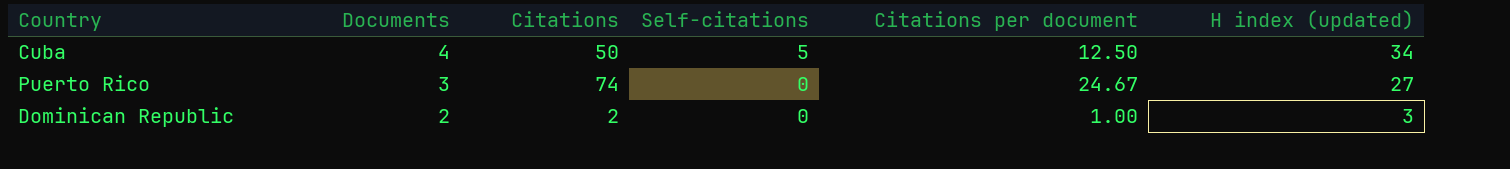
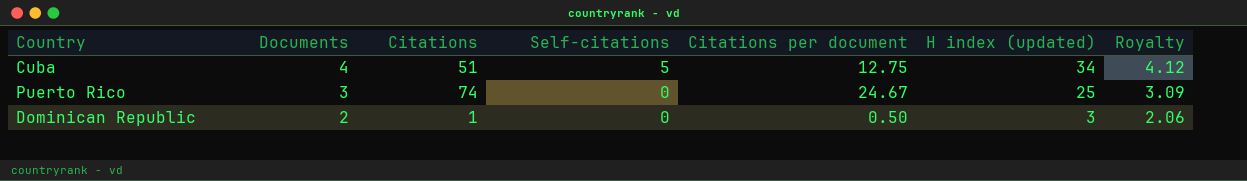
column Royalty | formula: none -> [Documents] * 1.03
Cuba | Citations: 50 -> 51
Cuba | Citations per document: 12.50 -> 12.75
Puerto Rico | H index (updated): 27 -> 25
Dominican Republic | Citations: 2 -> 1
Dominican Republic | Citations per document: 1.00 -> 0.50

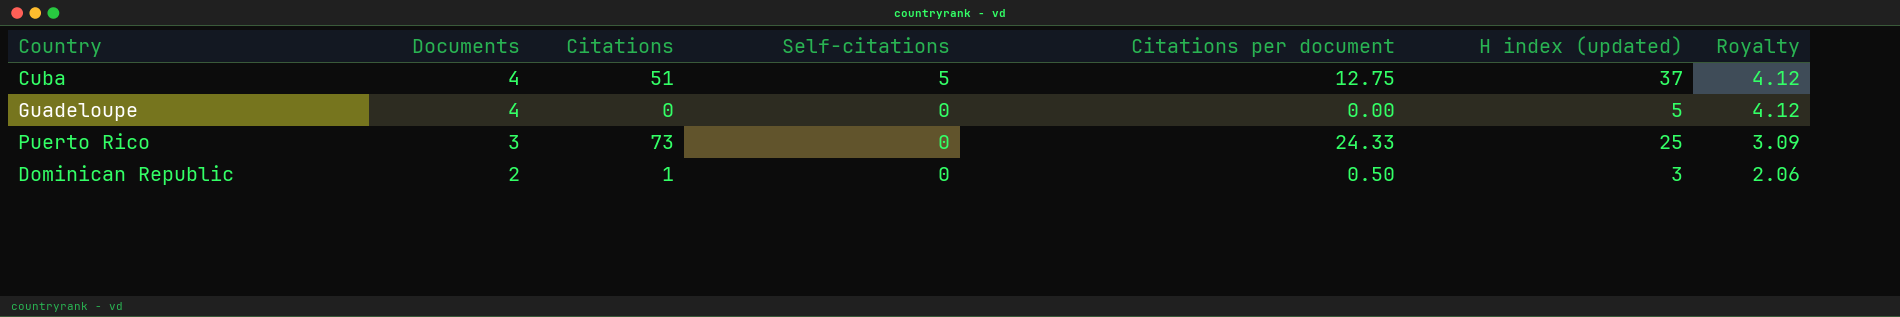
Cuba | H index (updated): 34 -> 37
row Guadeloupe: none -> 4 | 0 | 0 | 0.00 | 5 | 4.12
Puerto Rico | Citations: 74 -> 73
Puerto Rico | Citations per document: 24.67 -> 24.33

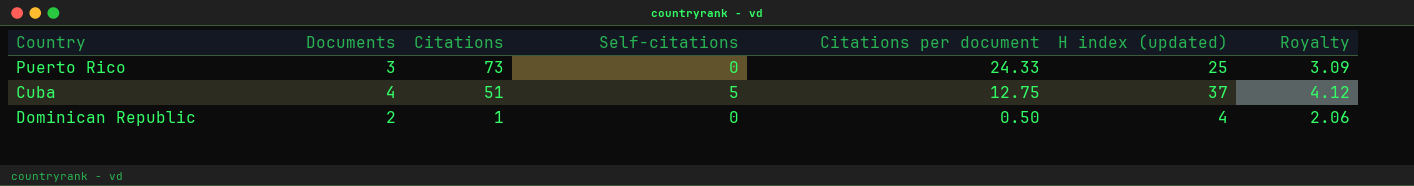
row order: Documents descending -> Citations descending
row Guadeloupe: 4 | 0 | 0 | 0.00 | 5 | 4.12 -> none
Dominican Republic | H index (updated): 3 -> 4

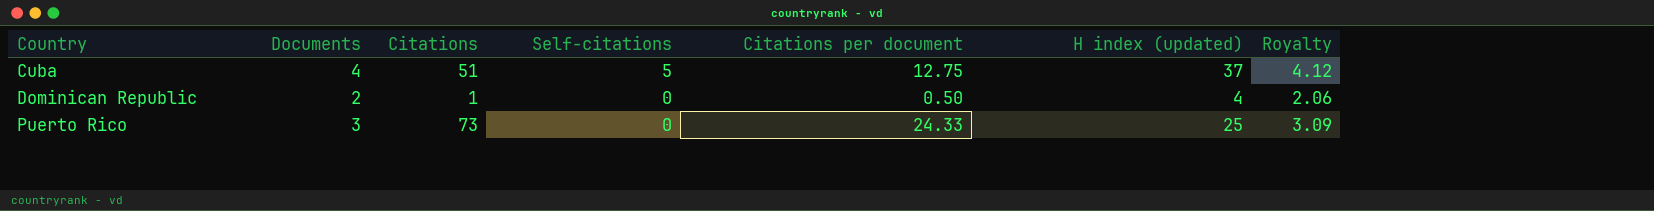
row order: Citations descending -> Country ascending

